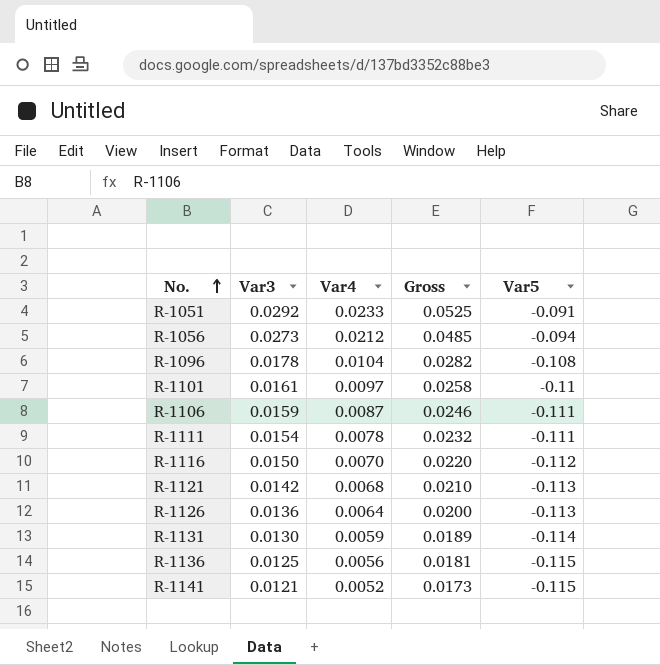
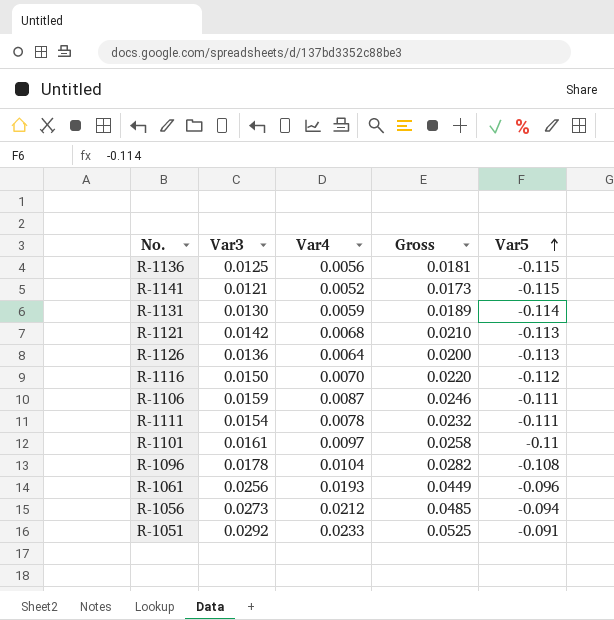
row order: No. ascending -> Var5 ascending
row R-1061: none -> 0.0256 | 0.0193 | 0.0449 | -0.096

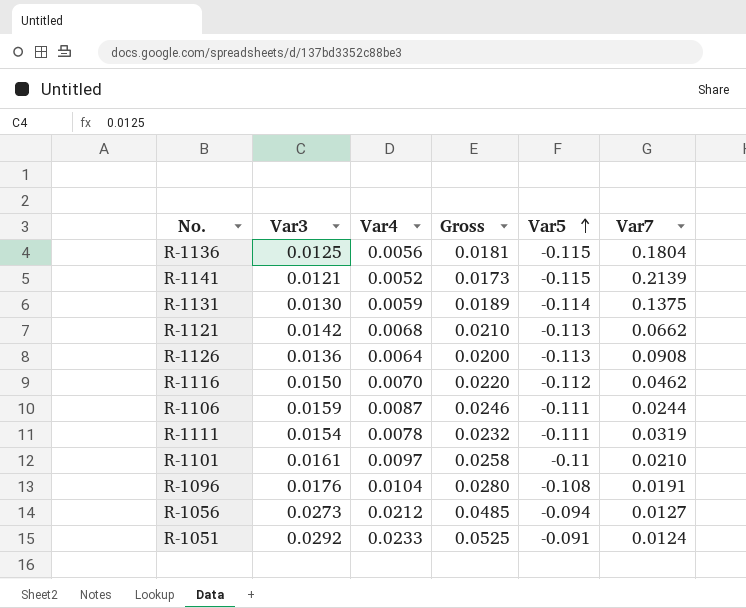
column Var7 | position: none -> 6
row R-1061: 0.0256 | 0.0193 | 0.0449 | -0.096 -> none
R-1096 | Var3: 0.0178 -> 0.0176
R-1096 | Gross: 0.0282 -> 0.0280

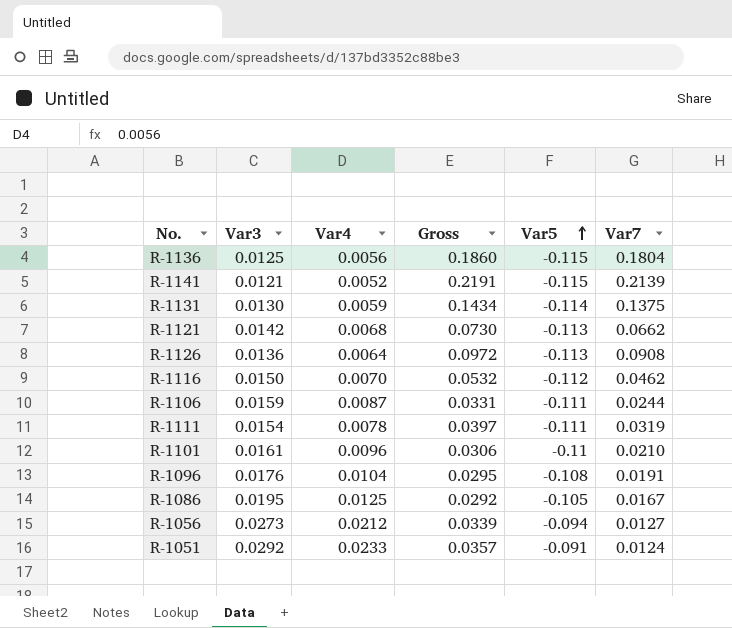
column Gross | formula: [Var3] + [Var4] -> [Var4] + [Var7]
R-1101 | Var4: 0.0097 -> 0.0096
row R-1086: none -> 0.0195 | 0.0125 | 0.0292 | -0.105 | 0.0167

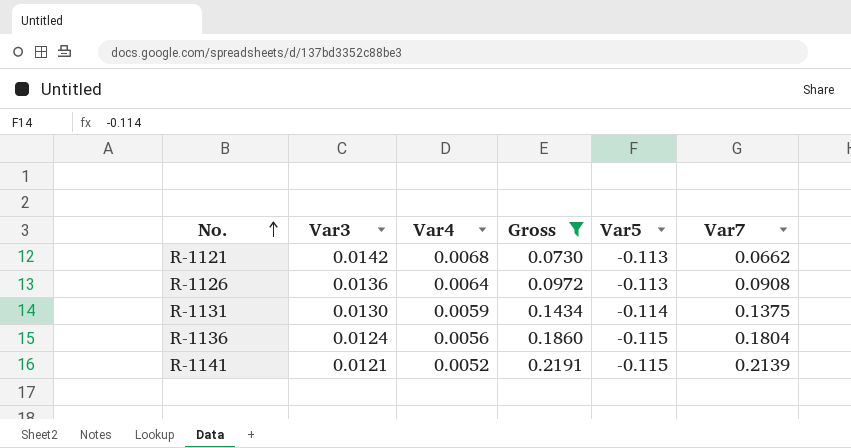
filter: none -> Gross >= 0.0730
row order: Var5 ascending -> No. ascending
R-1136 | Var3: 0.0125 -> 0.0124

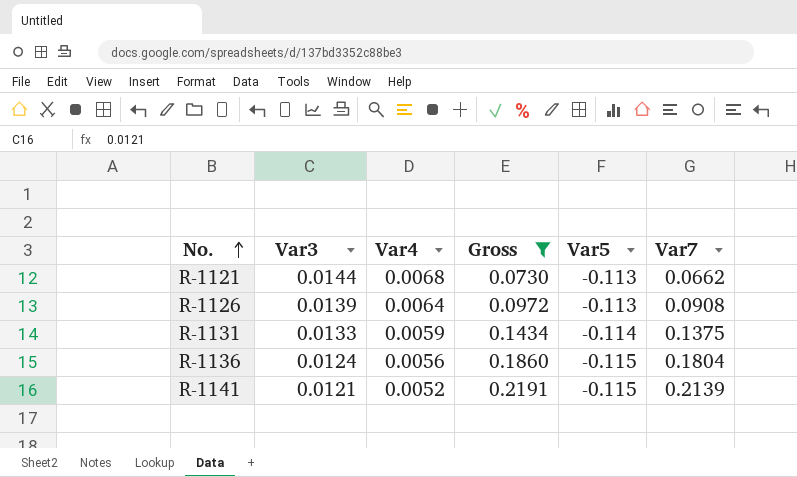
R-1121 | Var3: 0.0142 -> 0.0144
R-1126 | Var3: 0.0136 -> 0.0139
R-1131 | Var3: 0.0130 -> 0.0133

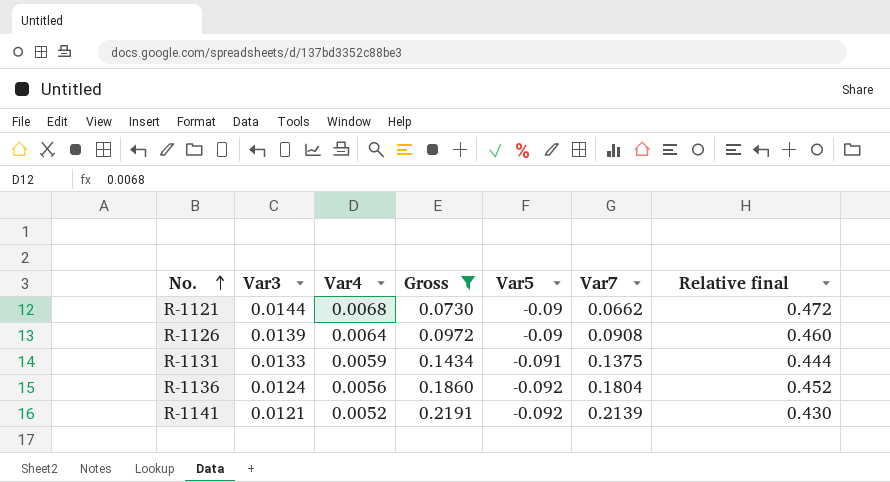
column Relative final | formula: none -> [Var4] / [Var3]
R-1121 | Var5: -0.113 -> -0.09
R-1126 | Var5: -0.113 -> -0.09
R-1131 | Var5: -0.114 -> -0.091
R-1136 | Var5: -0.115 -> -0.092
R-1141 | Var5: -0.115 -> -0.092

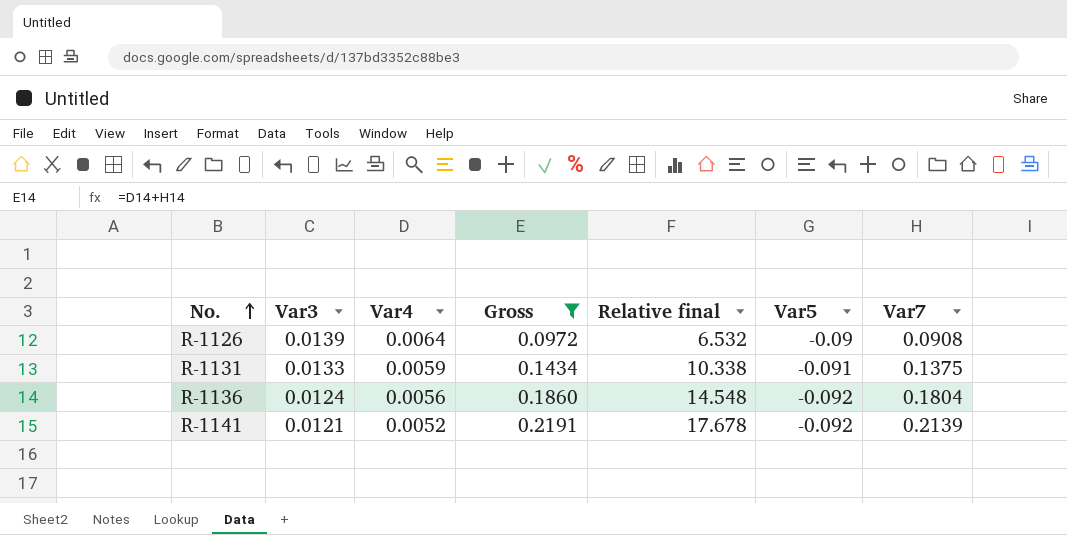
column Relative final | formula: [Var4] / [Var3] -> [Var7] / [Var3]
column Relative final | position: 7 -> 5
row R-1121: 0.0144 | 0.0068 | 0.0730 | -0.09 | 0.0662 | 0.472 -> none

